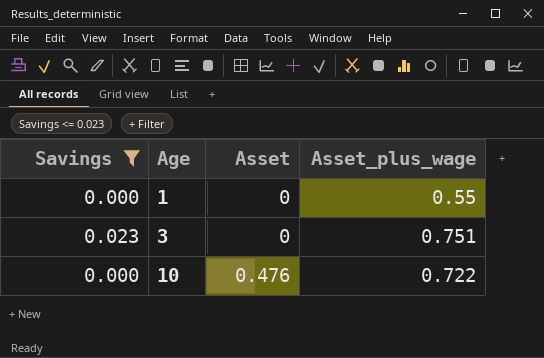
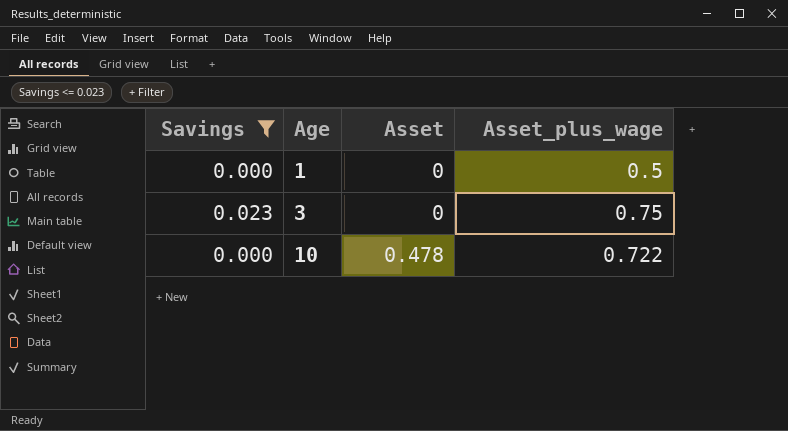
1 | Asset_plus_wage: 0.55 -> 0.5
3 | Asset_plus_wage: 0.751 -> 0.75
10 | Asset: 0.476 -> 0.478

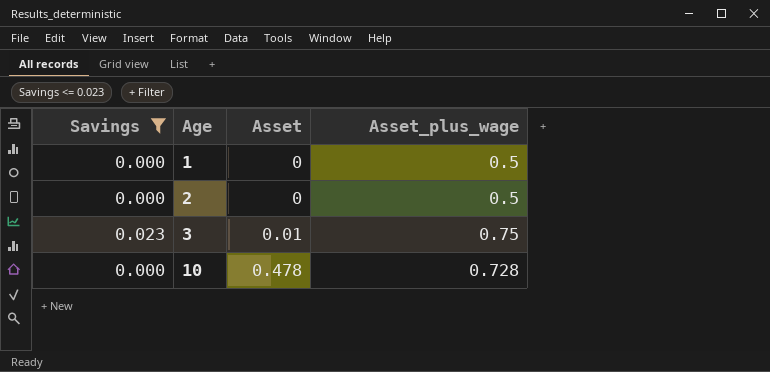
row 2: none -> 0.000 | 0 | 0.5
3 | Asset: 0 -> 0.01
10 | Asset_plus_wage: 0.722 -> 0.728

